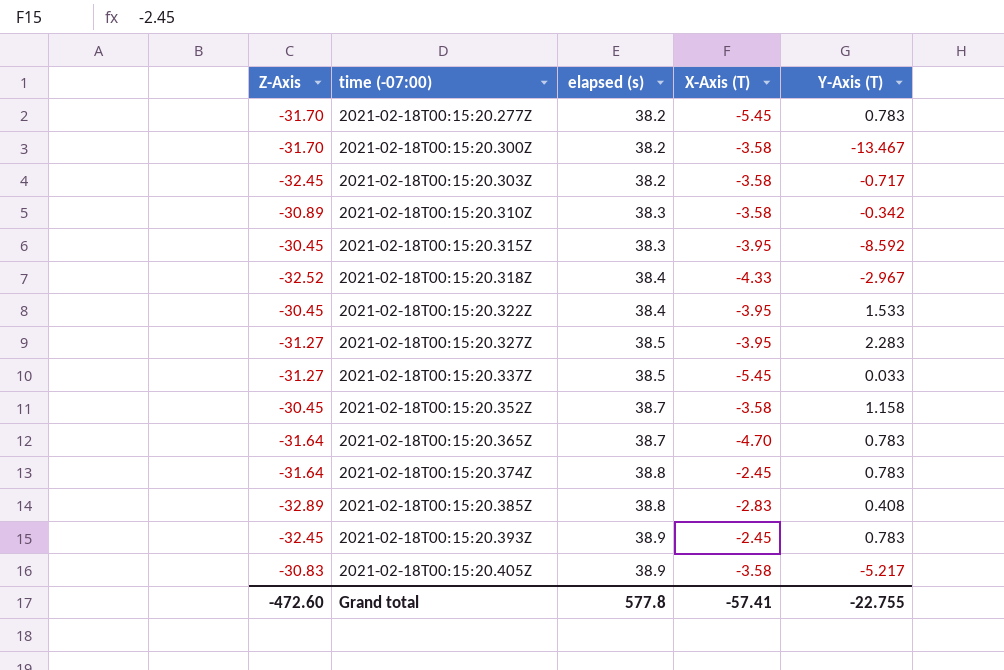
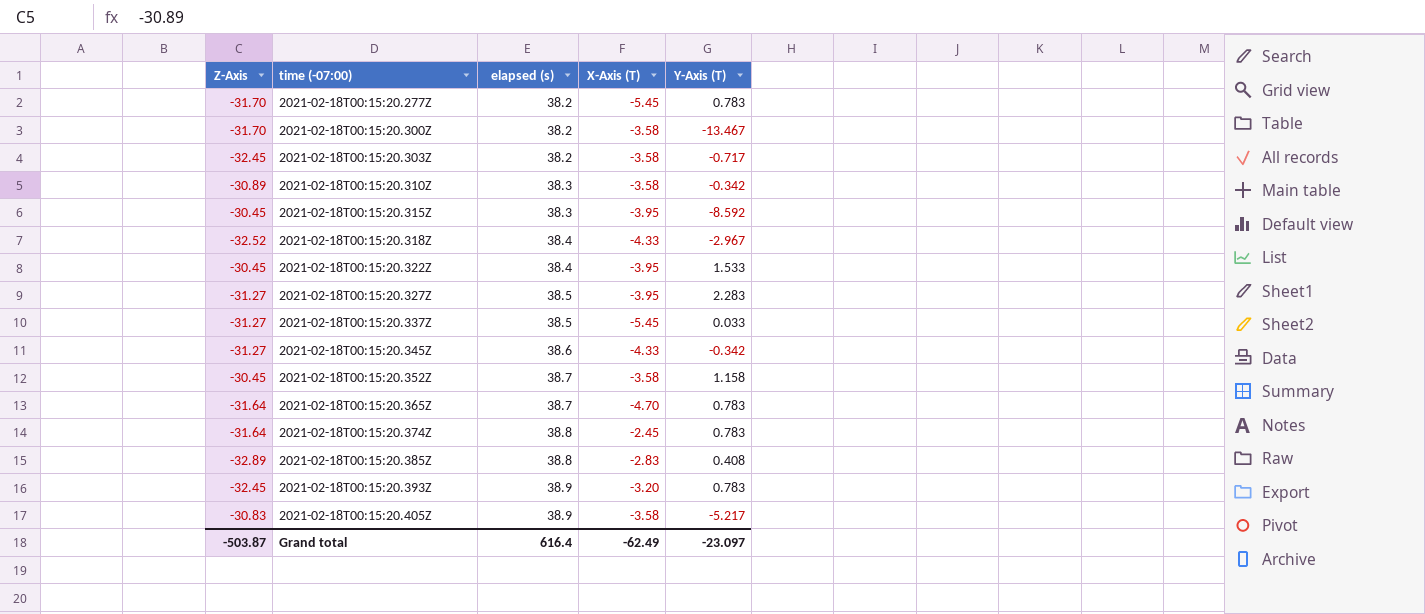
row 2021-02-18T00:15:20.345Z: none -> -31.27 | 38.6 | -4.33 | -0.342
2021-02-18T00:15:20.393Z | X-Axis (T): -2.45 -> -3.20
Grand total | Z-Axis: -472.60 -> -503.87
Grand total | elapsed (s): 577.8 -> 616.4
Grand total | X-Axis (T): -57.41 -> -62.49
Grand total | Y-Axis (T): -22.755 -> -23.097

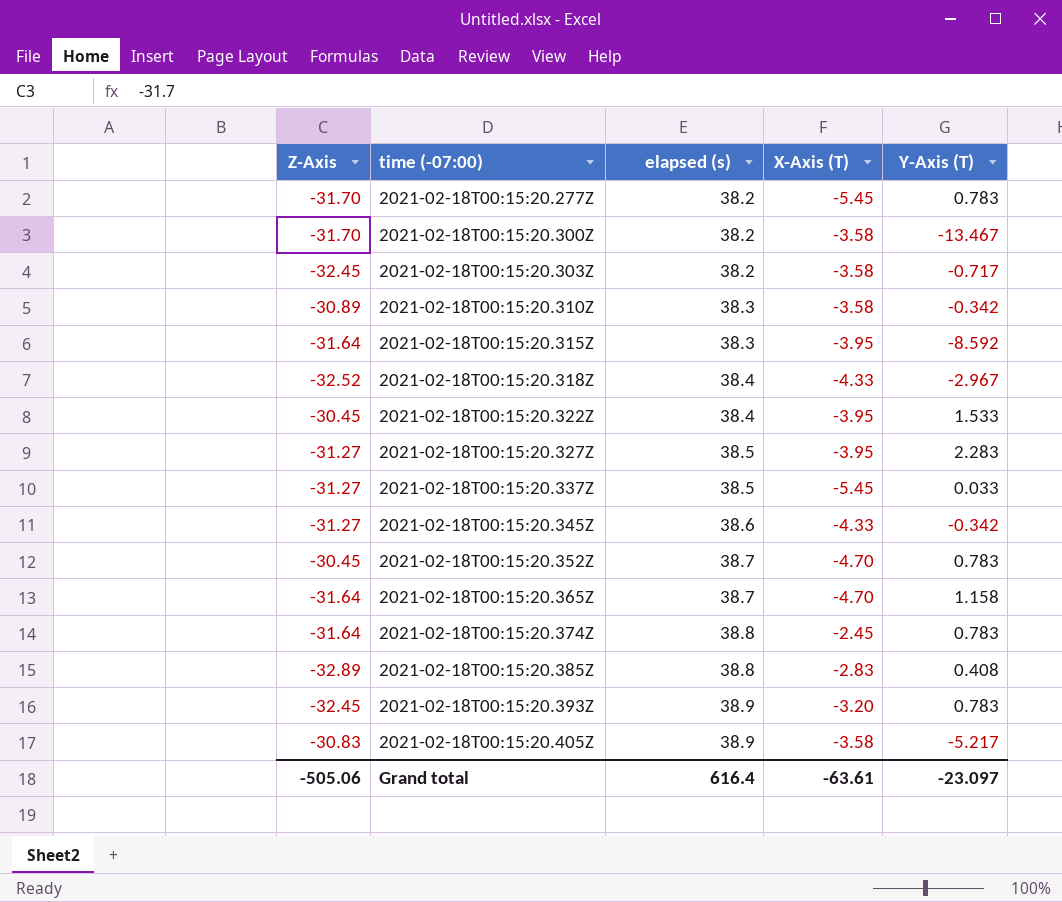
2021-02-18T00:15:20.315Z | Z-Axis: -30.45 -> -31.64
2021-02-18T00:15:20.352Z | X-Axis (T): -3.58 -> -4.70
2021-02-18T00:15:20.352Z | Y-Axis (T): 1.158 -> 0.783
2021-02-18T00:15:20.365Z | Y-Axis (T): 0.783 -> 1.158
Grand total | Z-Axis: -503.87 -> -505.06
Grand total | X-Axis (T): -62.49 -> -63.61

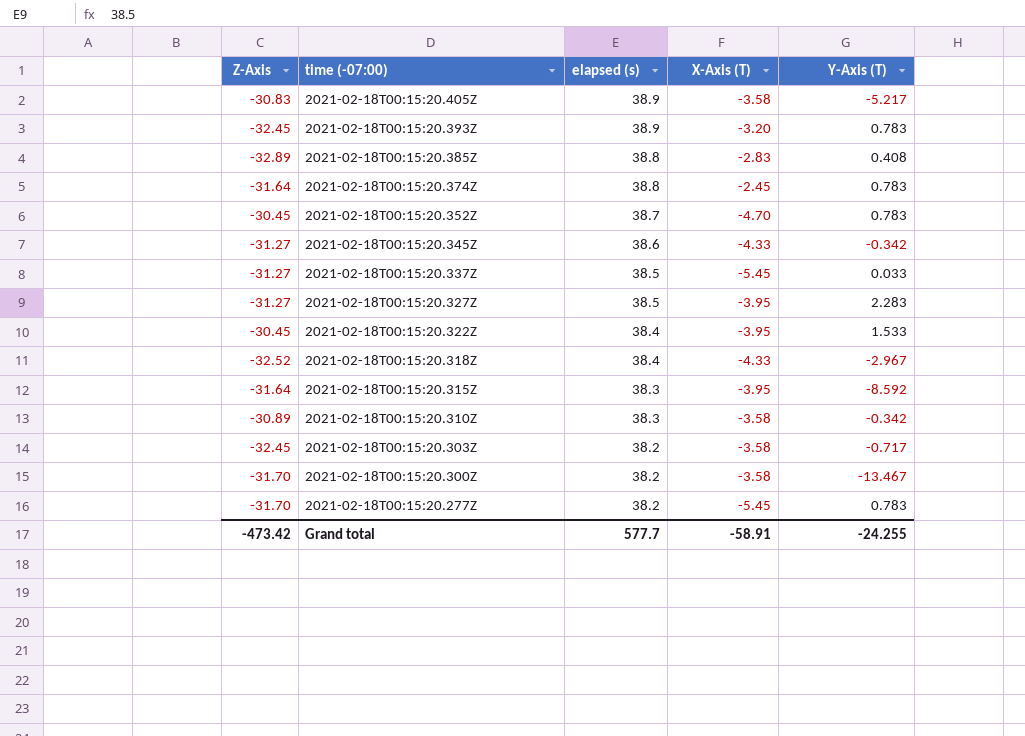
row order: time (-07:00) ascending -> time (-07:00) descending
row 2021-02-18T00:15:20.365Z: -31.64 | 38.7 | -4.70 | 1.158 -> none
Grand total | Z-Axis: -505.06 -> -473.42
Grand total | elapsed (s): 616.4 -> 577.7
Grand total | X-Axis (T): -63.61 -> -58.91
Grand total | Y-Axis (T): -23.097 -> -24.255

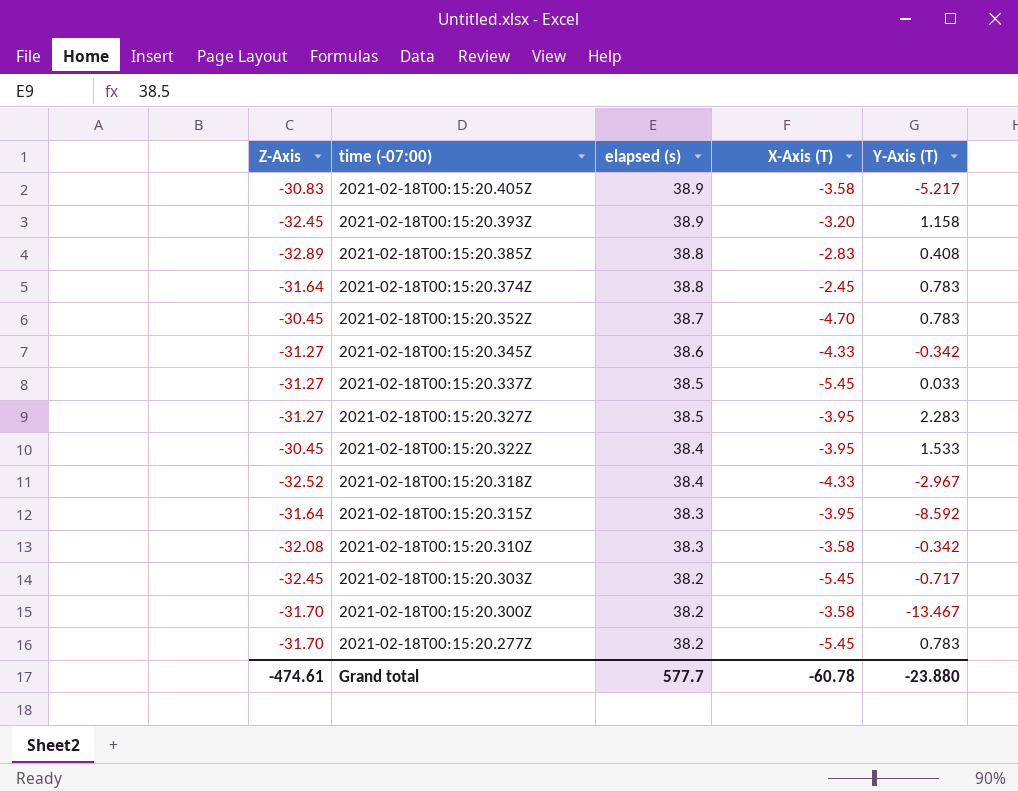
2021-02-18T00:15:20.393Z | Y-Axis (T): 0.783 -> 1.158
2021-02-18T00:15:20.310Z | Z-Axis: -30.89 -> -32.08
2021-02-18T00:15:20.303Z | X-Axis (T): -3.58 -> -5.45
Grand total | Z-Axis: -473.42 -> -474.61
Grand total | X-Axis (T): -58.91 -> -60.78
Grand total | Y-Axis (T): -24.255 -> -23.880

